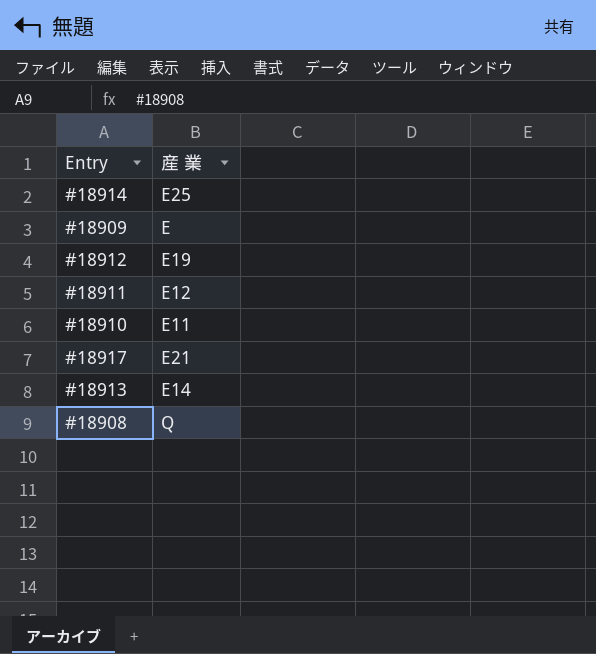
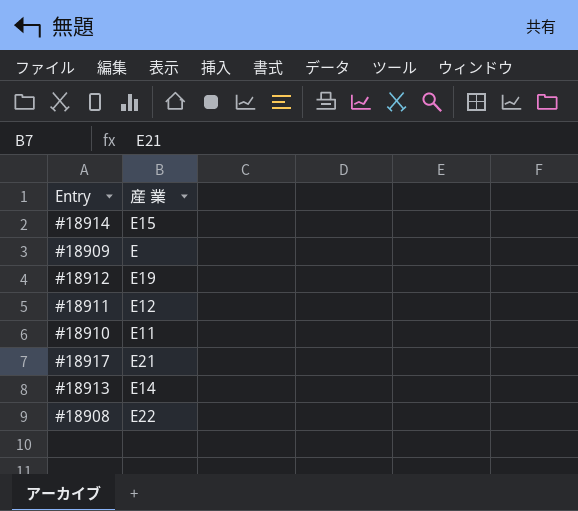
#18914 | 産 業: E25 -> E15
#18908 | 産 業: Q -> E22

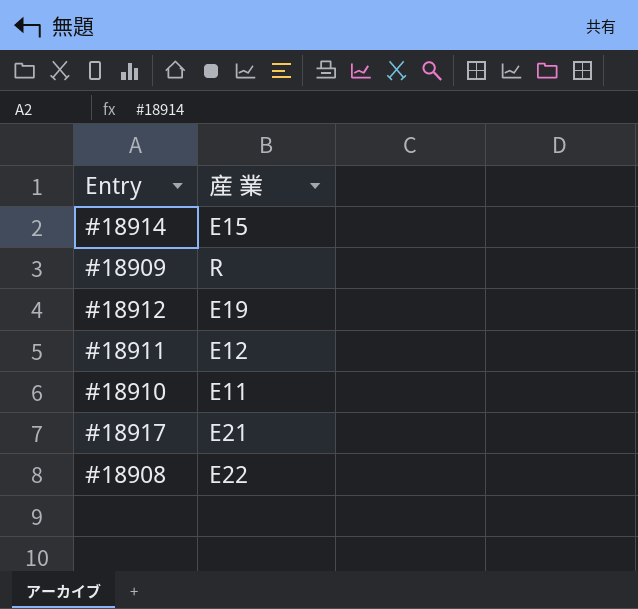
row #18913: E14 -> none
#18909 | 産 業: E -> R

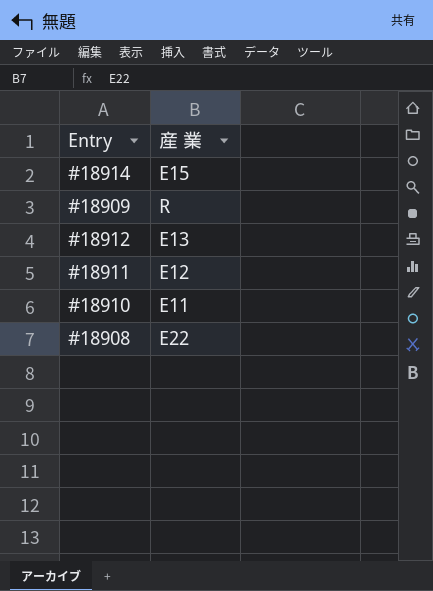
row #18917: E21 -> none
#18912 | 産 業: E19 -> E13

